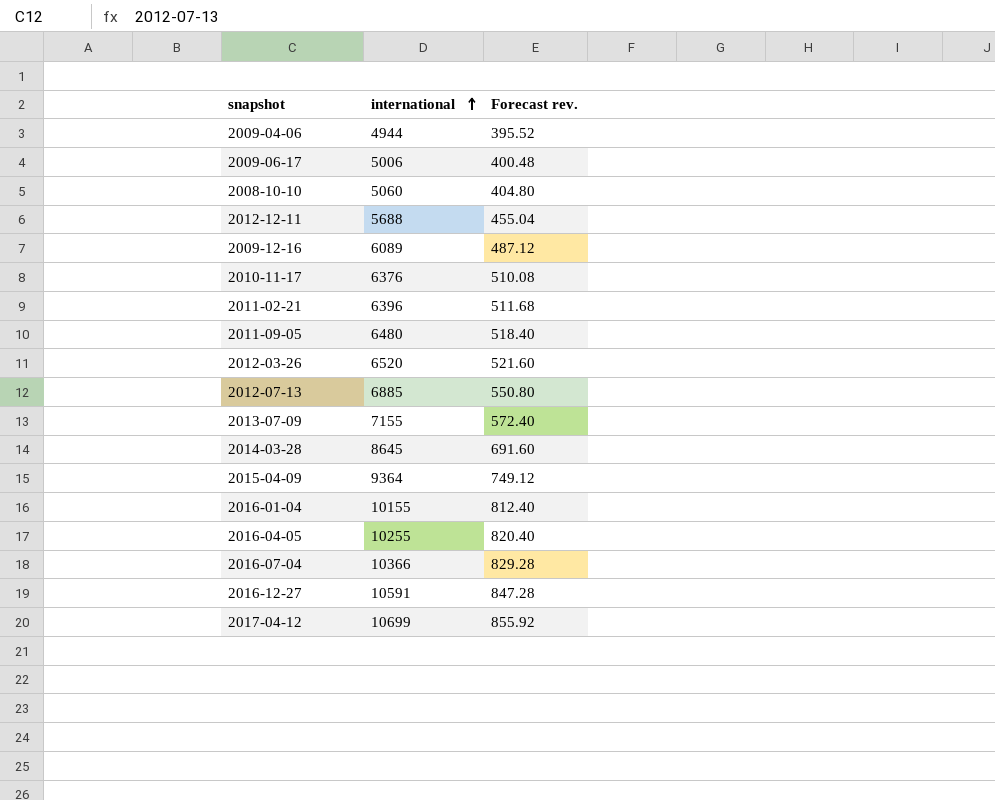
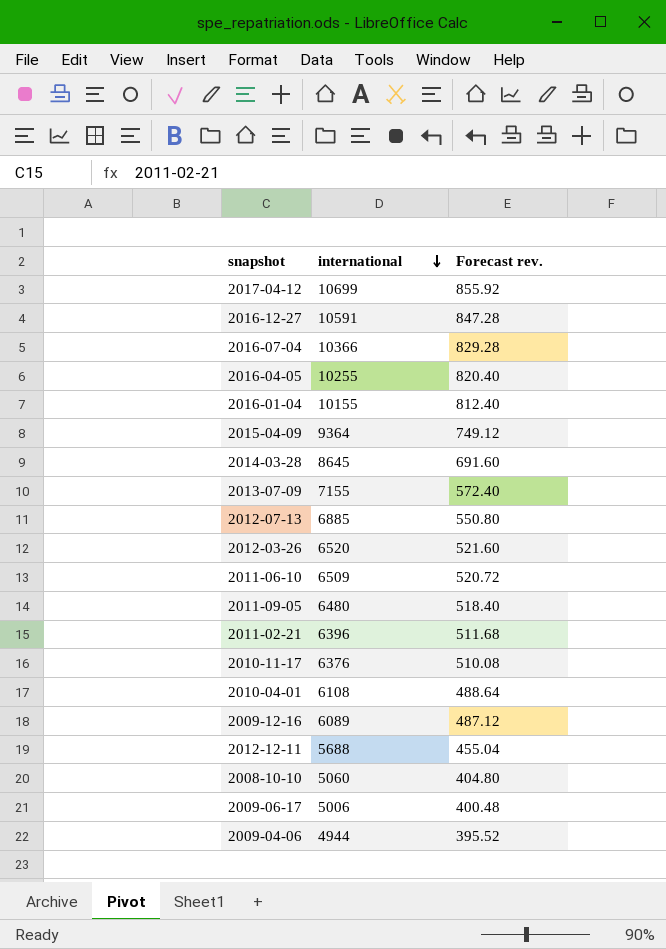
row order: international ascending -> international descending
row 2011-06-10: none -> 6509 | 520.72
row 2010-04-01: none -> 6108 | 488.64

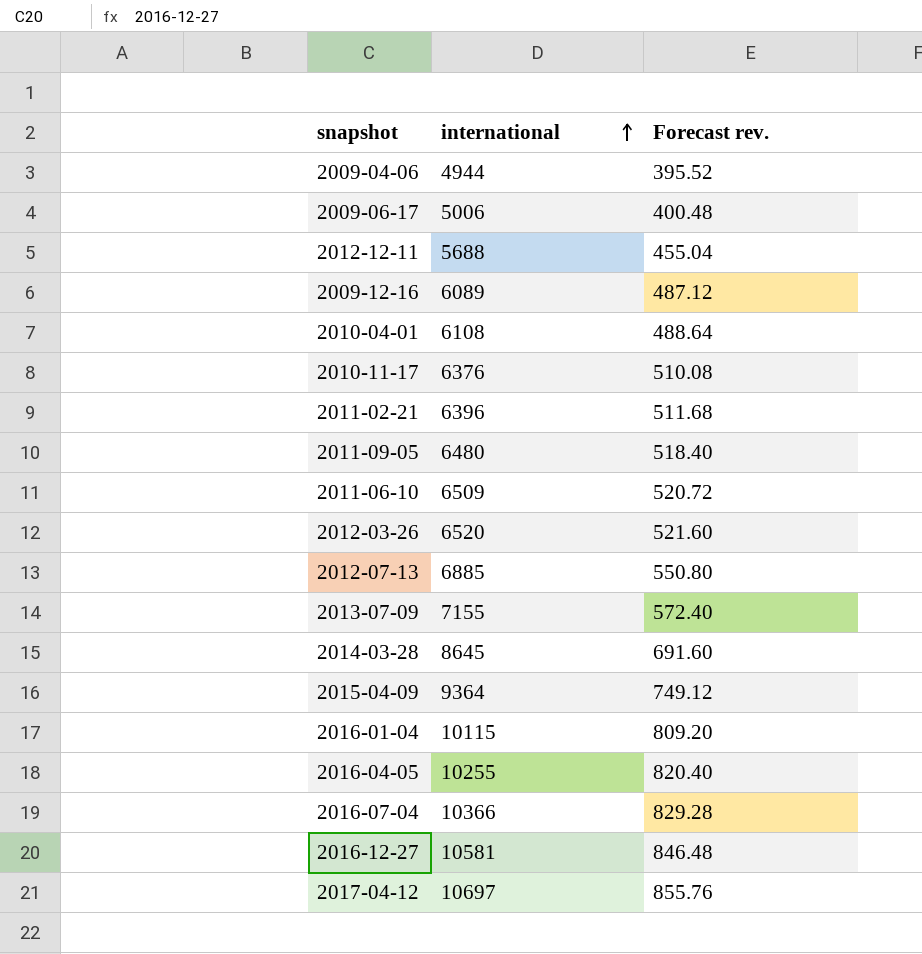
row order: international descending -> international ascending
row 2008-10-10: 5060 | 404.80 -> none
2016-01-04 | international: 10155 -> 10115
2016-01-04 | Forecast rev.: 812.40 -> 809.20
2016-12-27 | international: 10591 -> 10581
2016-12-27 | Forecast rev.: 847.28 -> 846.48
2017-04-12 | international: 10699 -> 10697
2017-04-12 | Forecast rev.: 855.92 -> 855.76

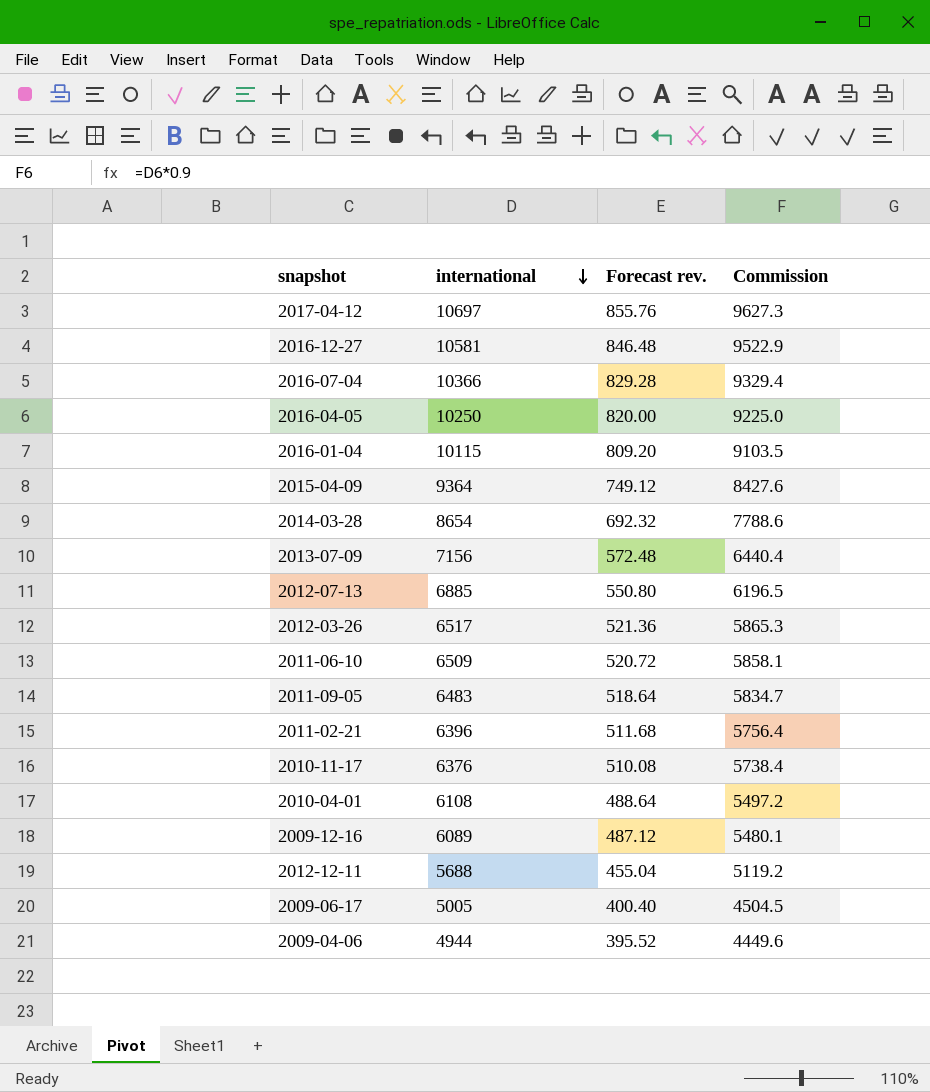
row order: international ascending -> international descending
column Commission | formula: none -> [international] * 0.9
2016-04-05 | international: 10255 -> 10250
2016-04-05 | Forecast rev.: 820.40 -> 820.00
2014-03-28 | international: 8645 -> 8654
2014-03-28 | Forecast rev.: 691.60 -> 692.32
2013-07-09 | international: 7155 -> 7156
2013-07-09 | Forecast rev.: 572.40 -> 572.48
2012-03-26 | international: 6520 -> 6517
2012-03-26 | Forecast rev.: 521.60 -> 521.36
2011-09-05 | international: 6480 -> 6483
2011-09-05 | Forecast rev.: 518.40 -> 518.64
2009-06-17 | international: 5006 -> 5005
2009-06-17 | Forecast rev.: 400.48 -> 400.40

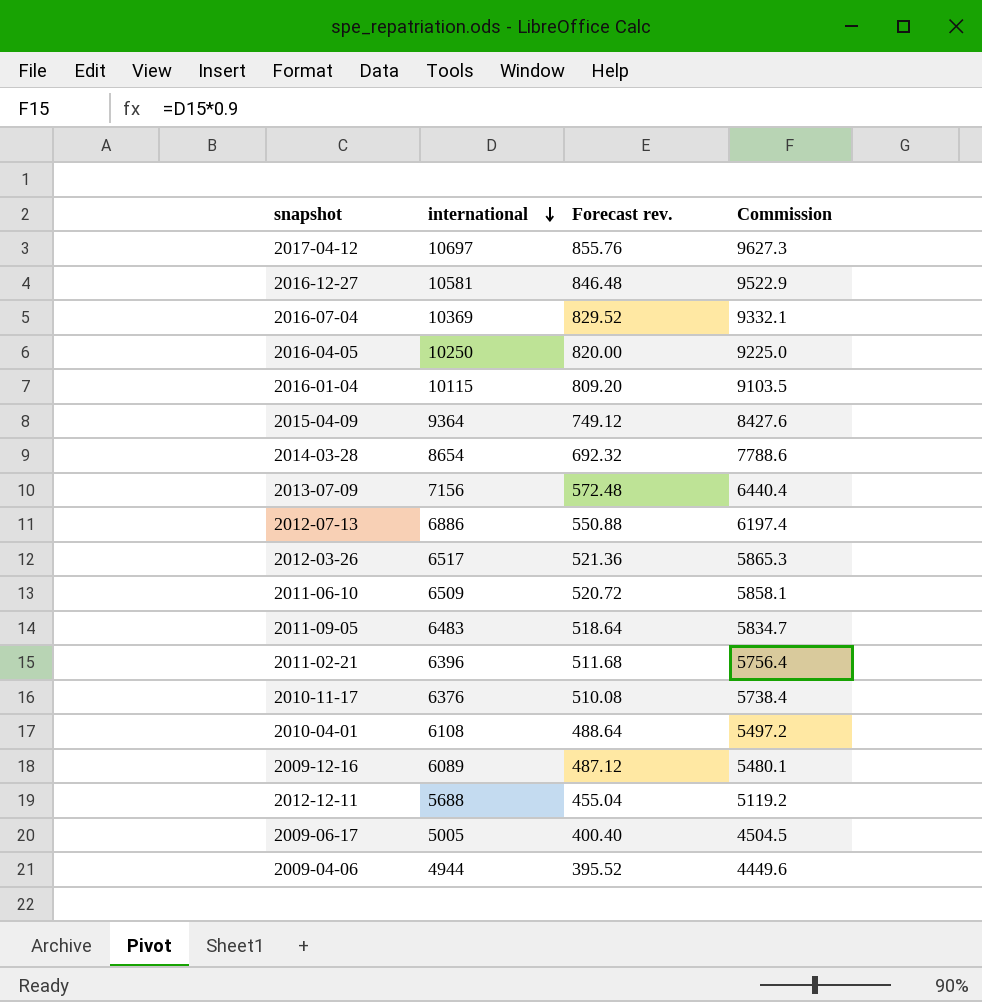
2016-07-04 | international: 10366 -> 10369
2016-07-04 | Forecast rev.: 829.28 -> 829.52
2016-07-04 | Commission: 9329.4 -> 9332.1
2012-07-13 | international: 6885 -> 6886
2012-07-13 | Forecast rev.: 550.80 -> 550.88
2012-07-13 | Commission: 6196.5 -> 6197.4

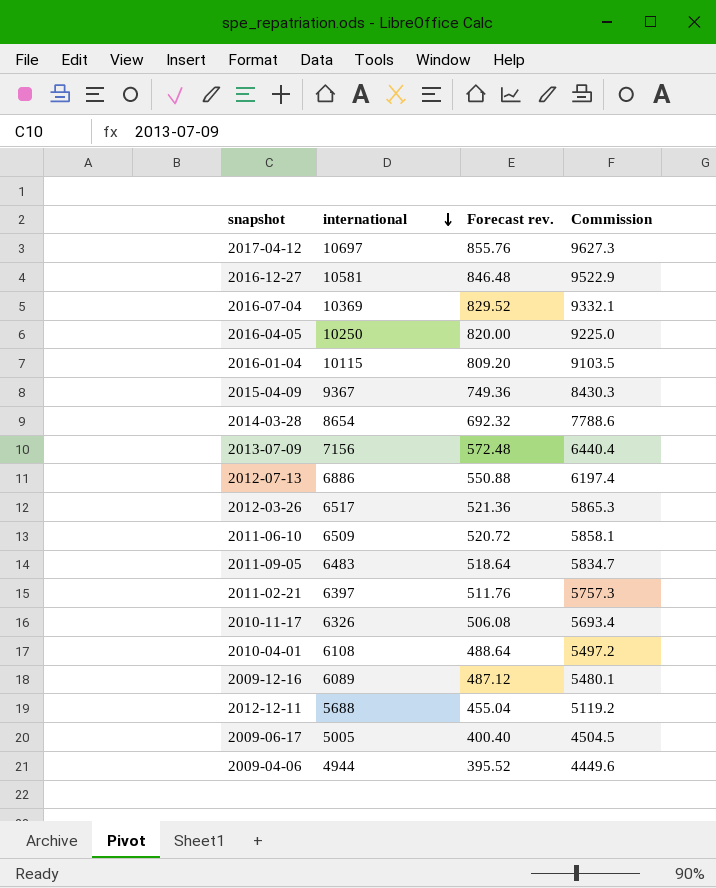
2015-04-09 | international: 9364 -> 9367
2015-04-09 | Forecast rev.: 749.12 -> 749.36
2015-04-09 | Commission: 8427.6 -> 8430.3
2011-02-21 | international: 6396 -> 6397
2011-02-21 | Forecast rev.: 511.68 -> 511.76
2011-02-21 | Commission: 5756.4 -> 5757.3
2010-11-17 | international: 6376 -> 6326
2010-11-17 | Forecast rev.: 510.08 -> 506.08
2010-11-17 | Commission: 5738.4 -> 5693.4

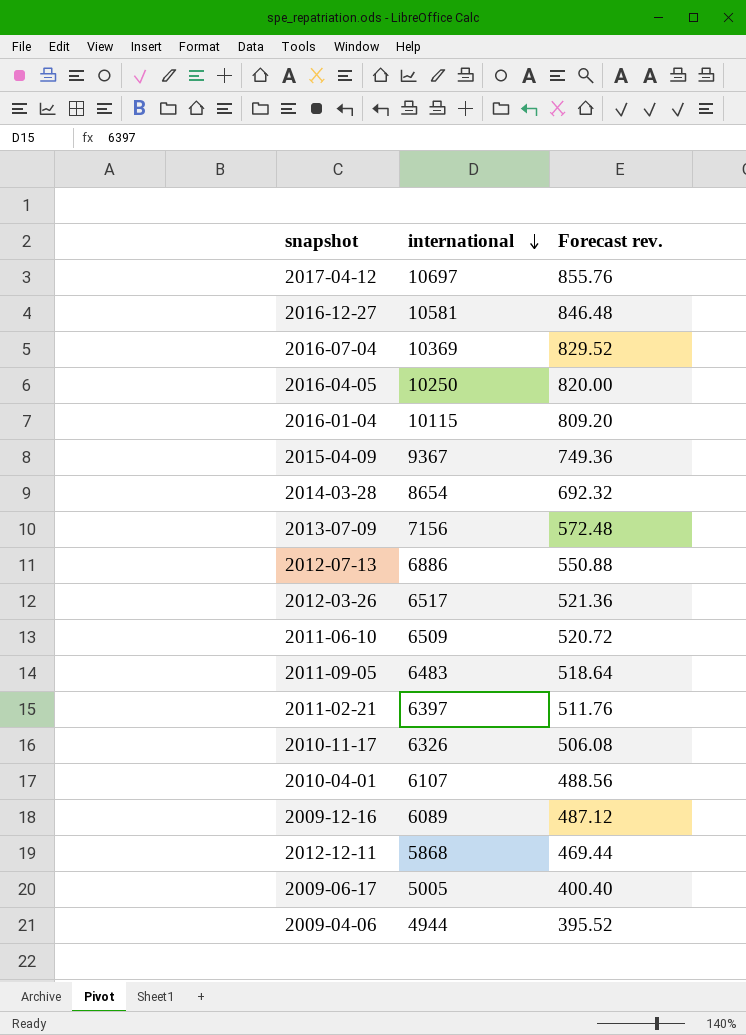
column Commission | formula: [international] * 0.9 -> none
2010-04-01 | international: 6108 -> 6107
2010-04-01 | Forecast rev.: 488.64 -> 488.56
2012-12-11 | international: 5688 -> 5868
2012-12-11 | Forecast rev.: 455.04 -> 469.44

